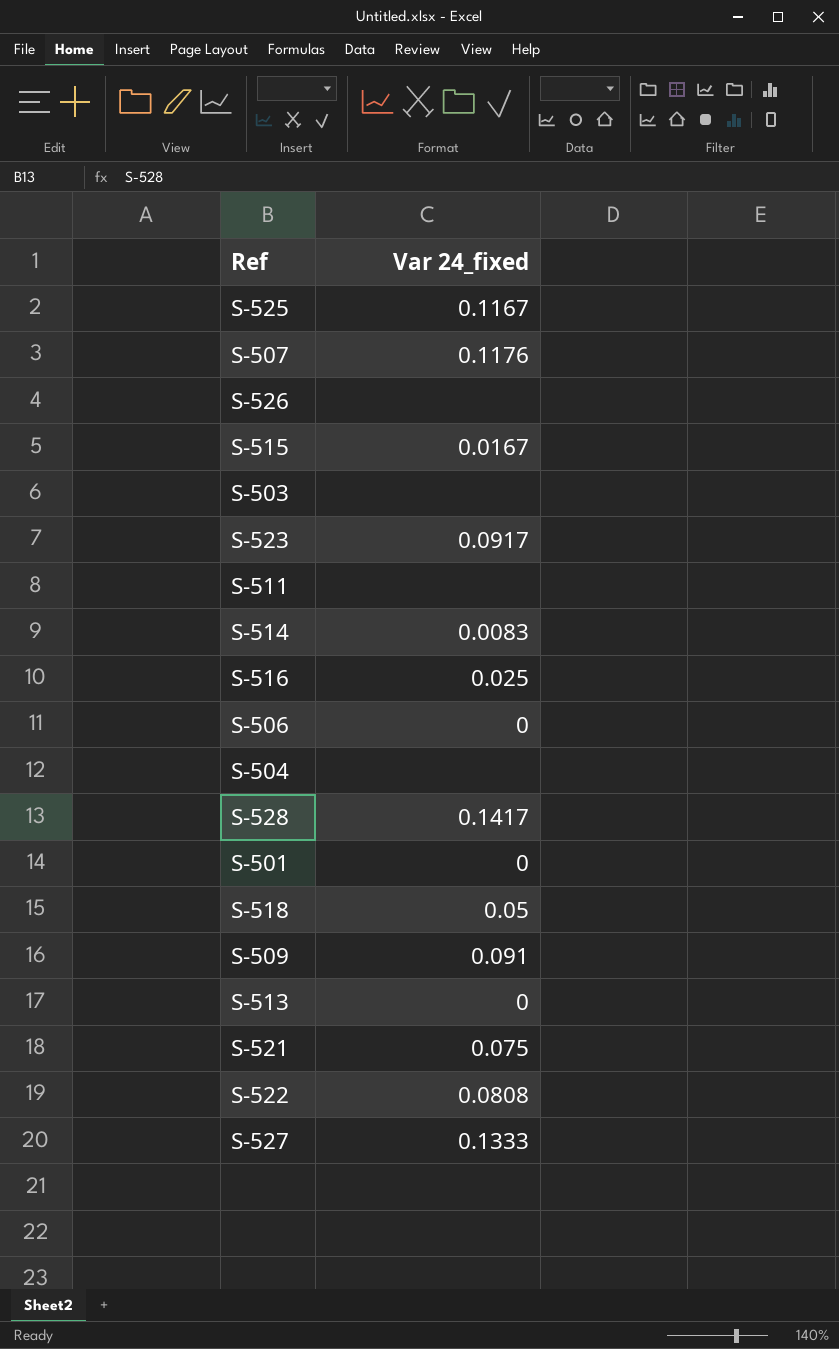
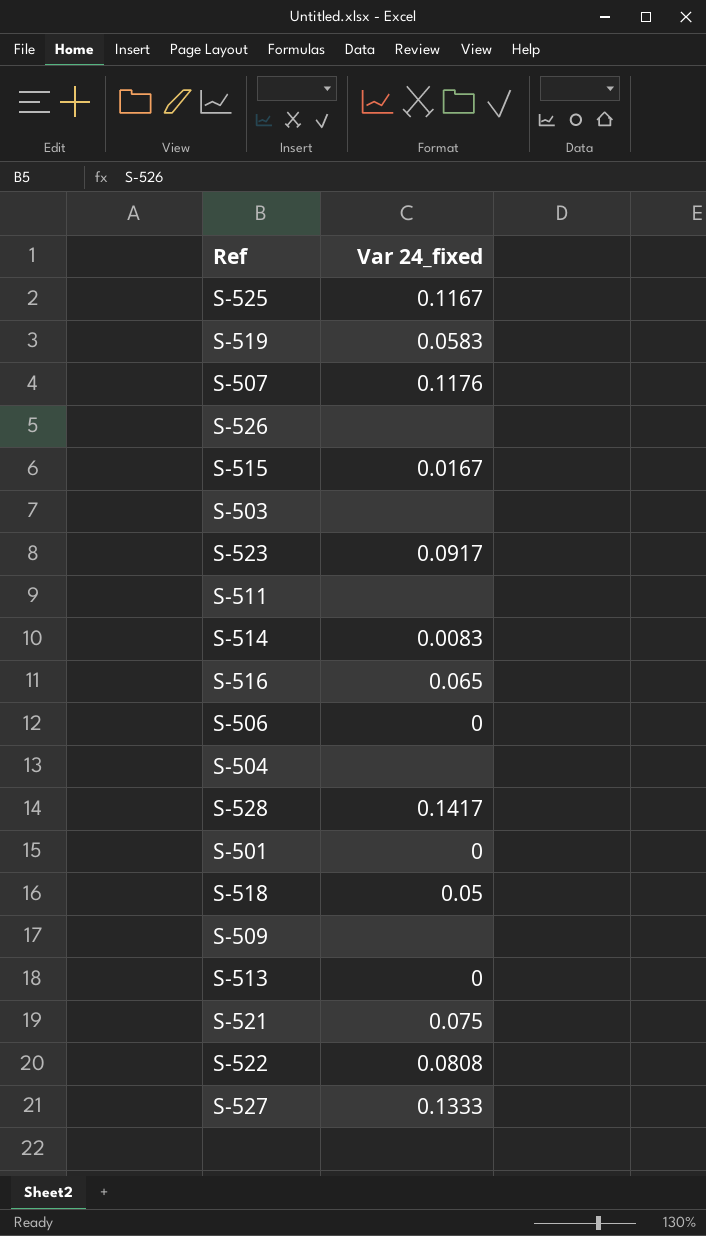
row S-519: none -> 0.0583
S-516 | Var 24_fixed: 0.025 -> 0.065
S-509 | Var 24_fixed: 0.091 -> none

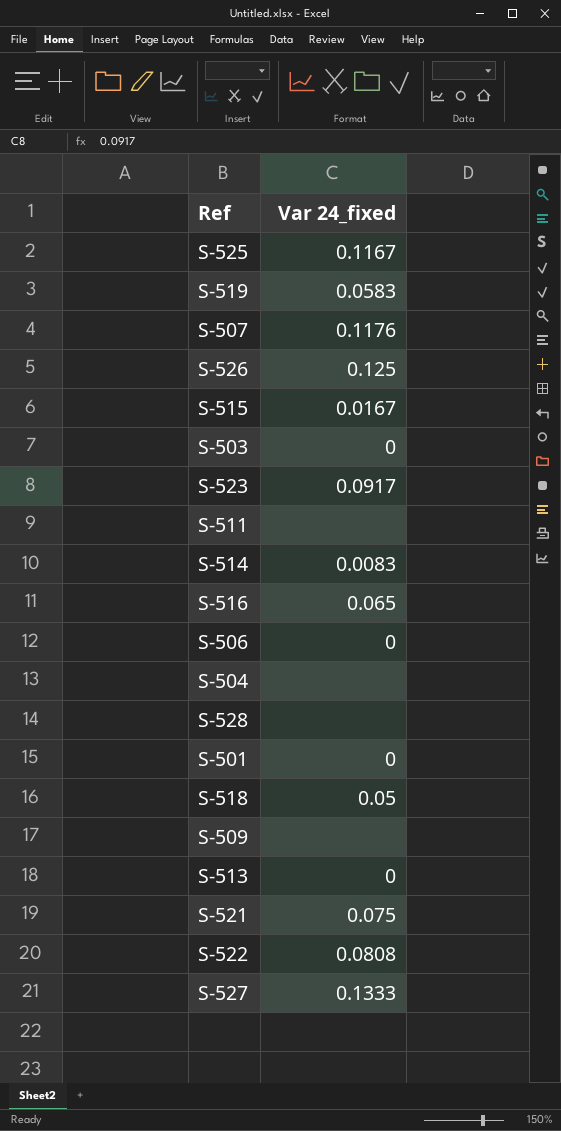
S-526 | Var 24_fixed: none -> 0.125
S-503 | Var 24_fixed: none -> 0
S-528 | Var 24_fixed: 0.1417 -> none

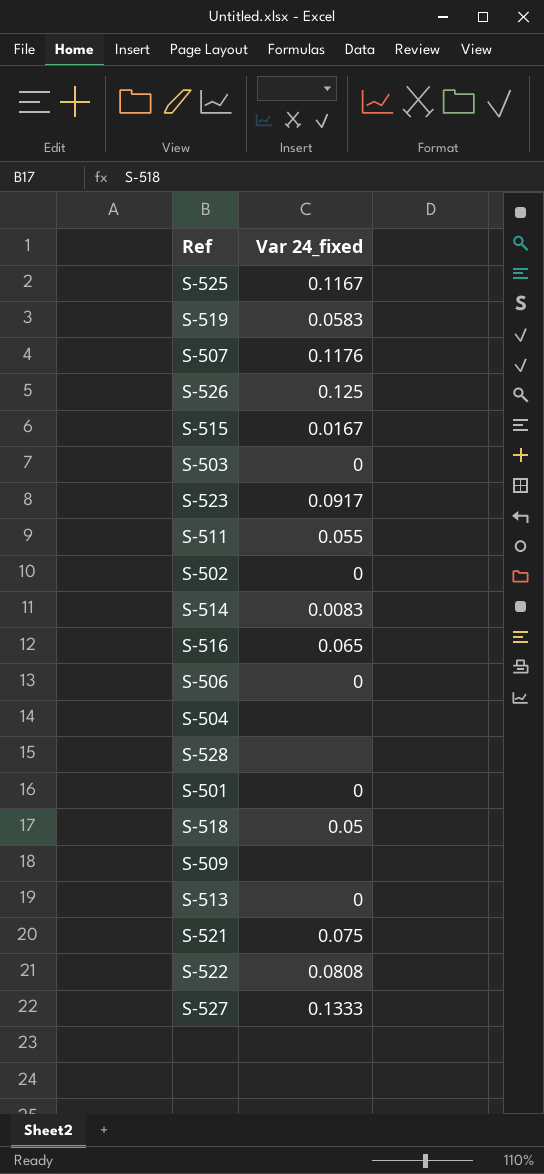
S-511 | Var 24_fixed: none -> 0.055
row S-502: none -> 0

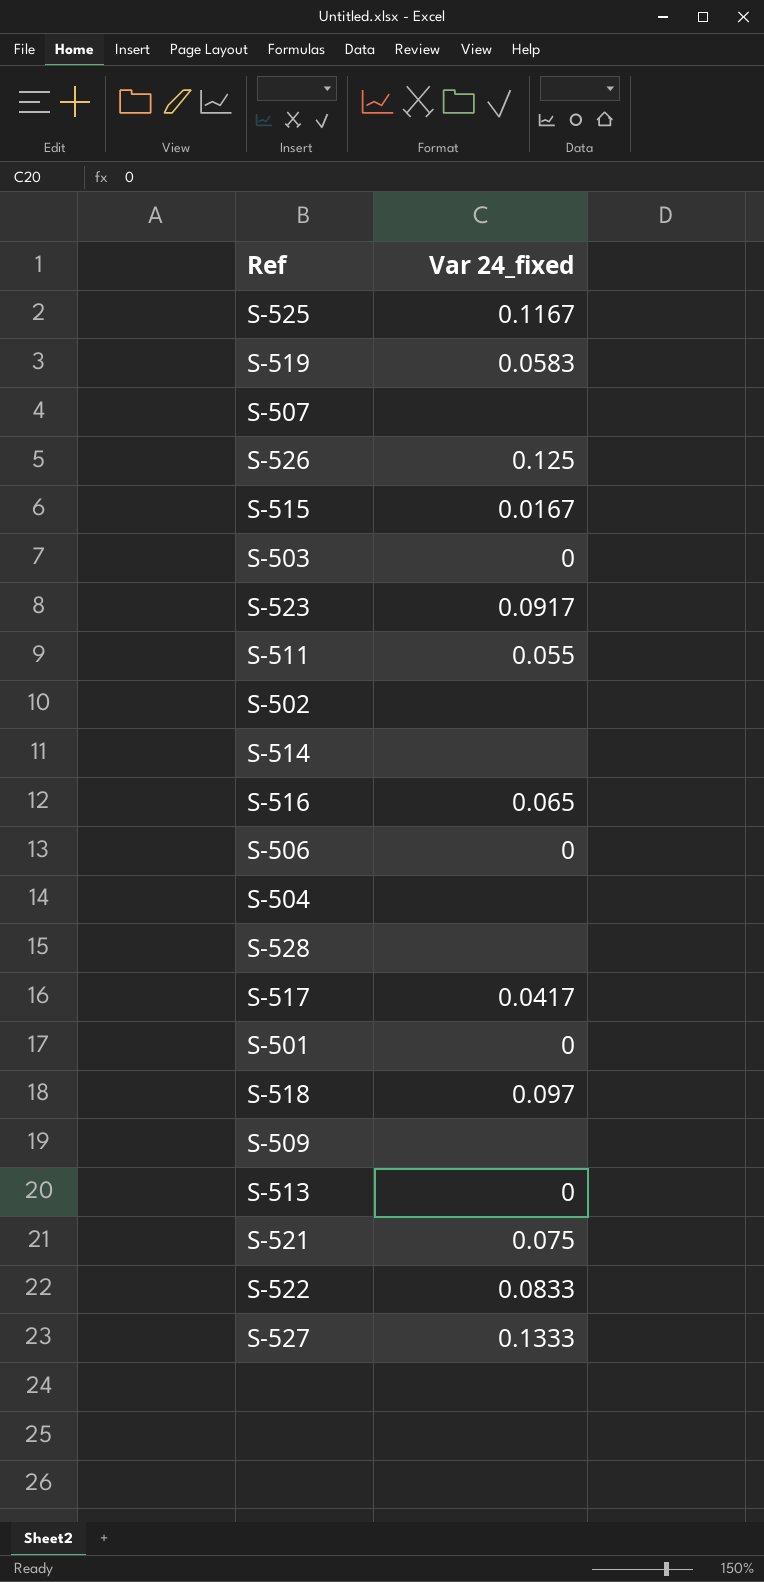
S-507 | Var 24_fixed: 0.1176 -> none
S-502 | Var 24_fixed: 0 -> none
S-514 | Var 24_fixed: 0.0083 -> none
row S-517: none -> 0.0417
S-518 | Var 24_fixed: 0.05 -> 0.097
S-522 | Var 24_fixed: 0.0808 -> 0.0833

